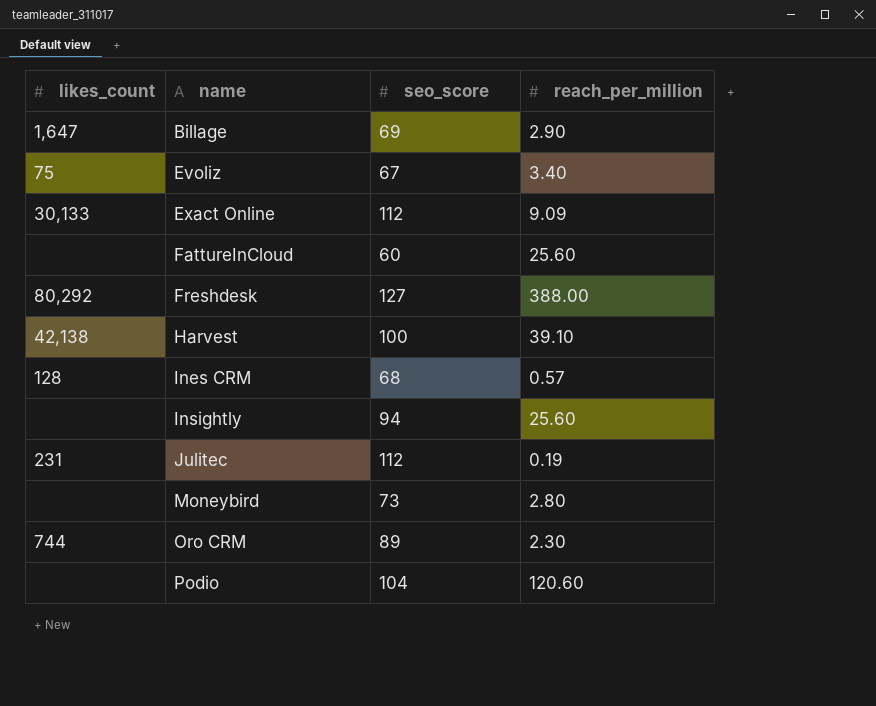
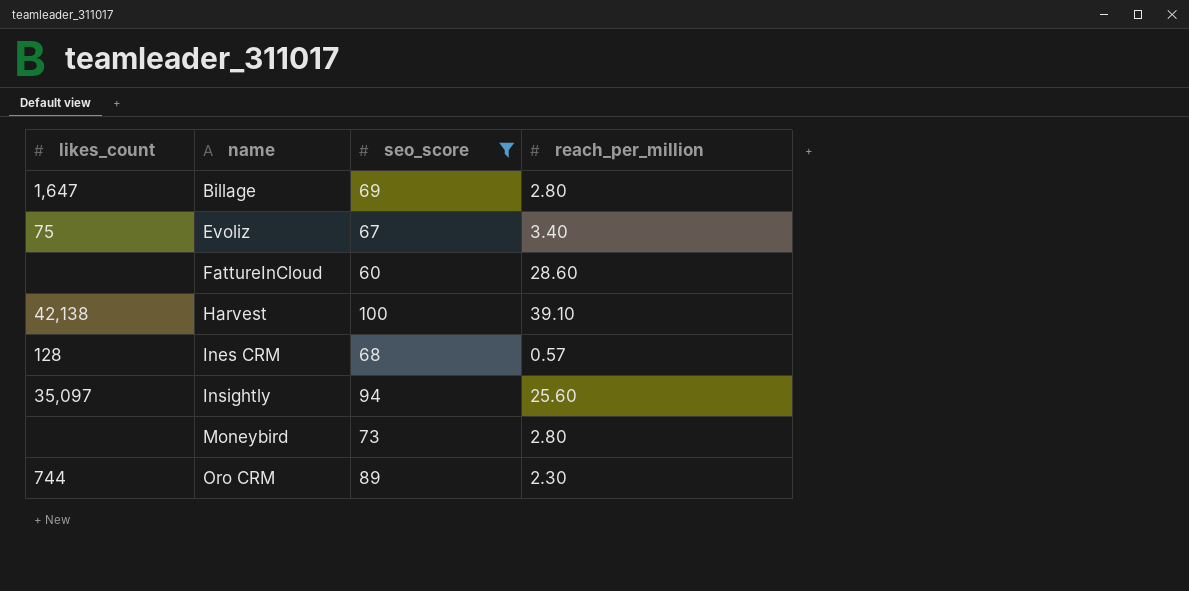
filter: none -> seo_score <= 100
Billage | reach_per_million: 2.90 -> 2.80
FattureInCloud | reach_per_million: 25.60 -> 28.60
Insightly | likes_count: none -> 35,097

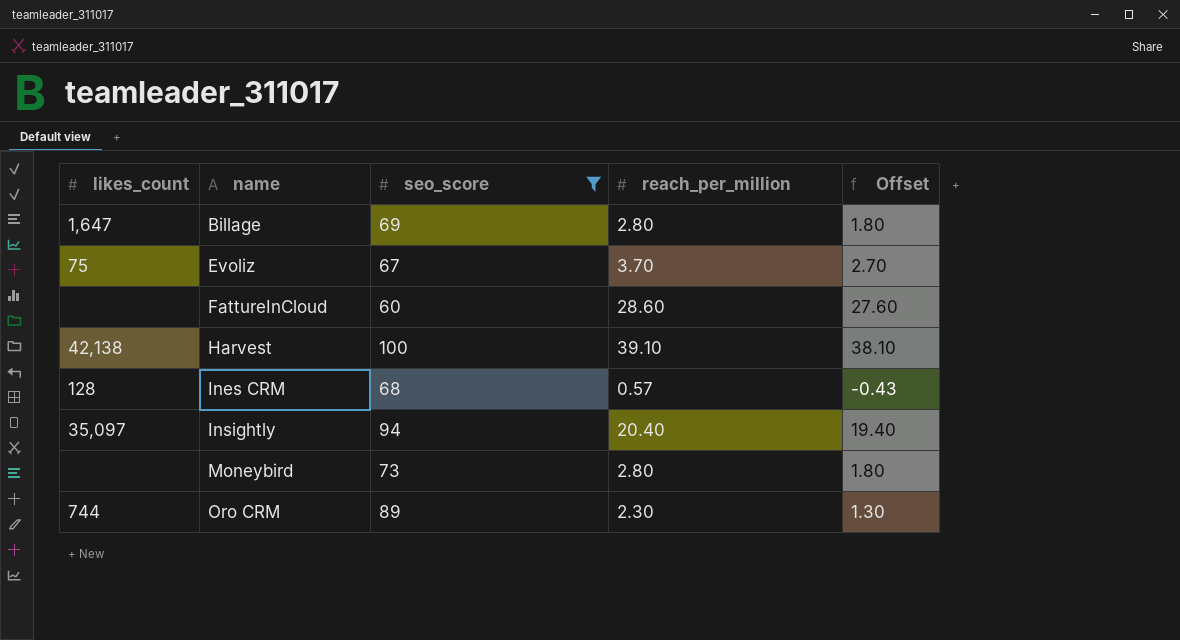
column Offset | formula: none -> [reach_per_million] - 1
Evoliz | reach_per_million: 3.40 -> 3.70
Insightly | reach_per_million: 25.60 -> 20.40

